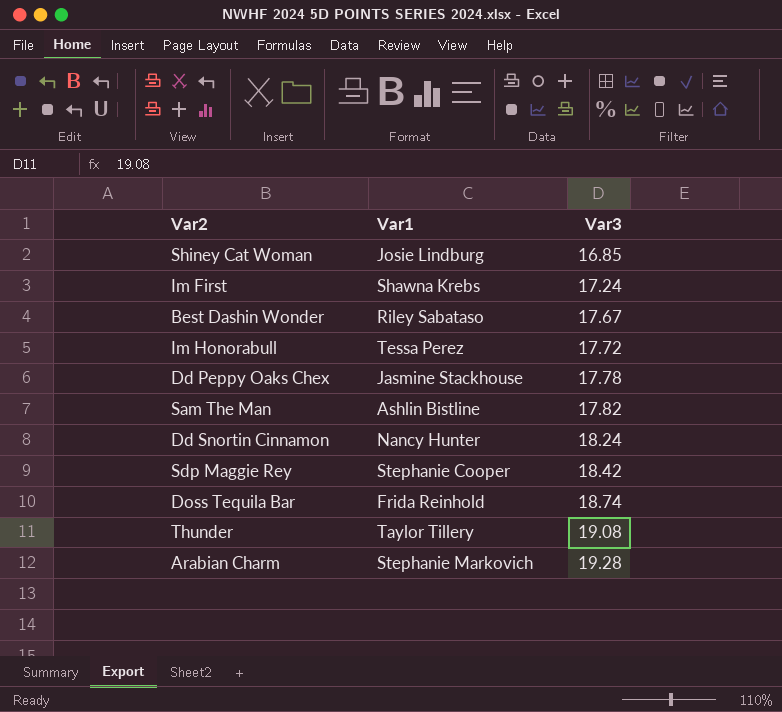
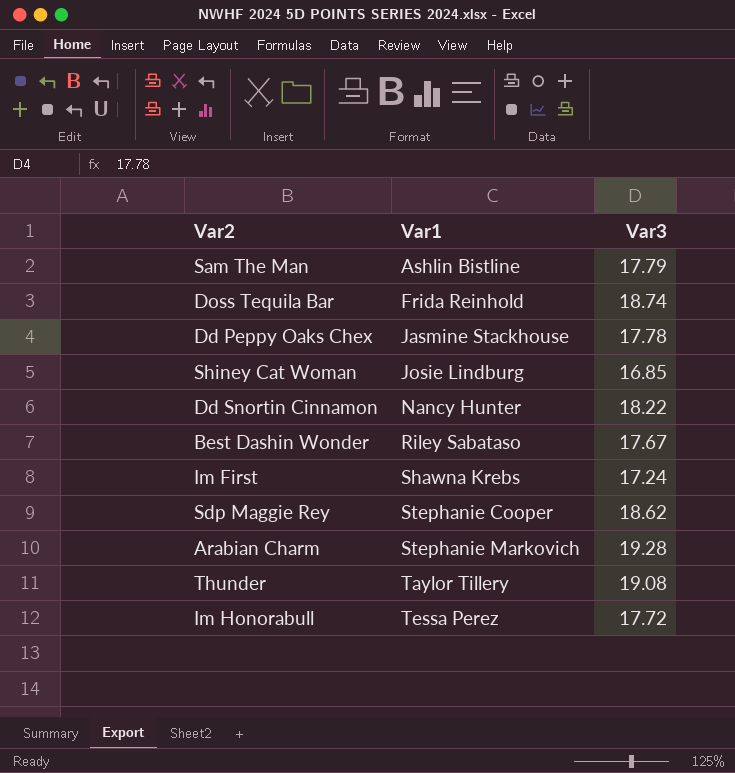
row order: Var3 ascending -> Var1 ascending
Sam The Man | Var3: 17.82 -> 17.79
Dd Snortin Cinnamon | Var3: 18.24 -> 18.22
Sdp Maggie Rey | Var3: 18.42 -> 18.62

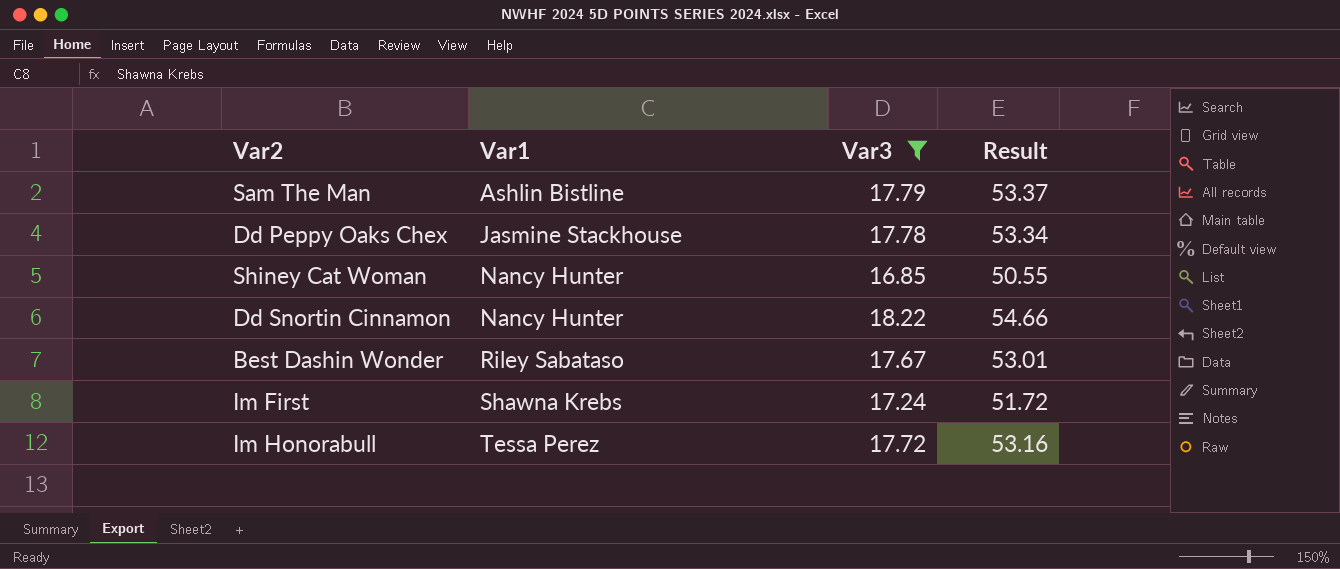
filter: none -> Var3 <= 18.22
column Result | formula: none -> [Var3] * 3
Shiney Cat Woman | Var1: Josie Lindburg -> Nancy Hunter

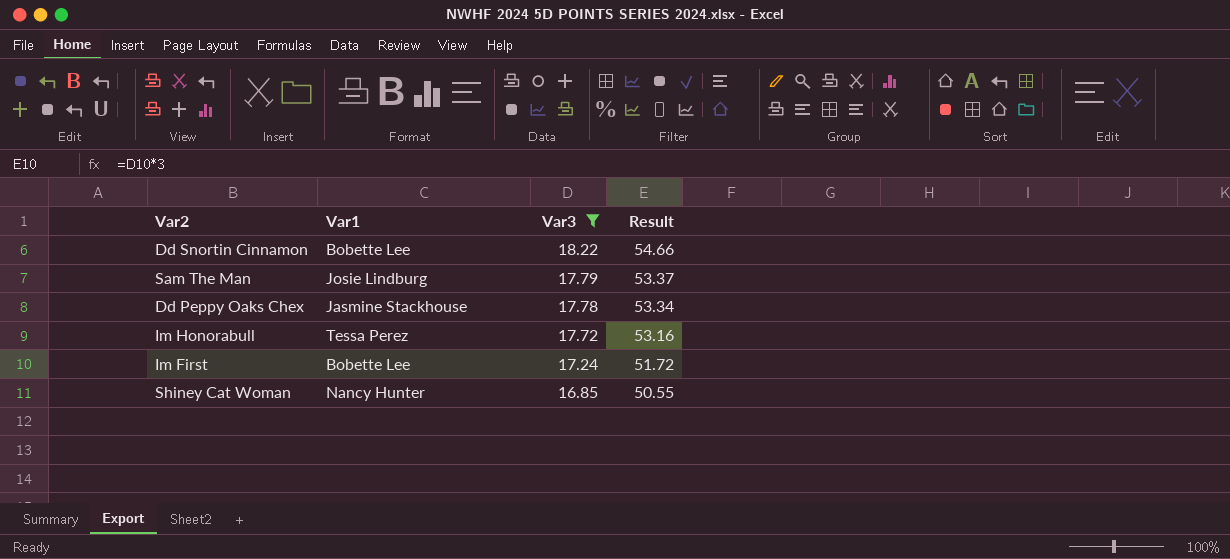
row order: Var1 ascending -> Var3 descending
row Best Dashin Wonder: Riley Sabataso | 17.67 | 53.01 -> none
Dd Snortin Cinnamon | Var1: Nancy Hunter -> Bobette Lee
Sam The Man | Var1: Ashlin Bistline -> Josie Lindburg
Im First | Var1: Shawna Krebs -> Bobette Lee

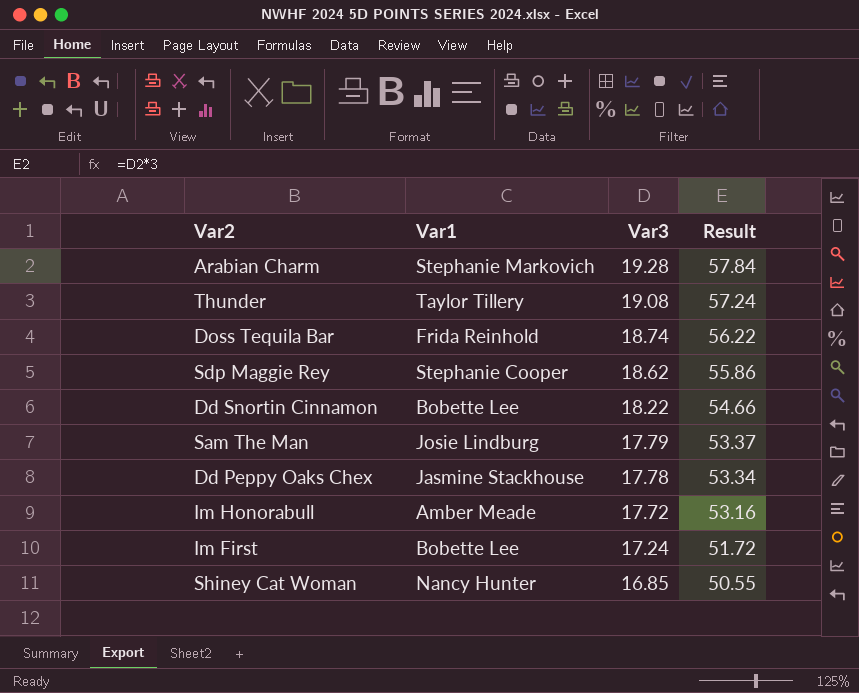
filter: Var3 <= 18.22 -> none
Im Honorabull | Var1: Tessa Perez -> Amber Meade

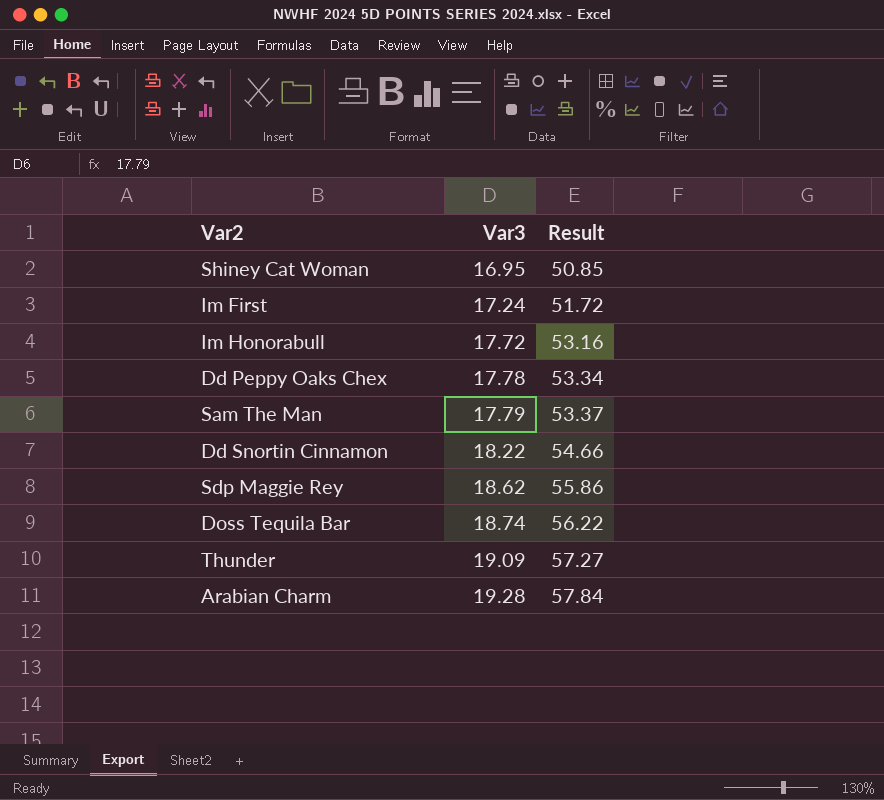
row order: Var3 descending -> Var3 ascending
column Var1 | position: 2 -> none
Shiney Cat Woman | Var3: 16.85 -> 16.95
Shiney Cat Woman | Result: 50.55 -> 50.85
Thunder | Var3: 19.08 -> 19.09
Thunder | Result: 57.24 -> 57.27

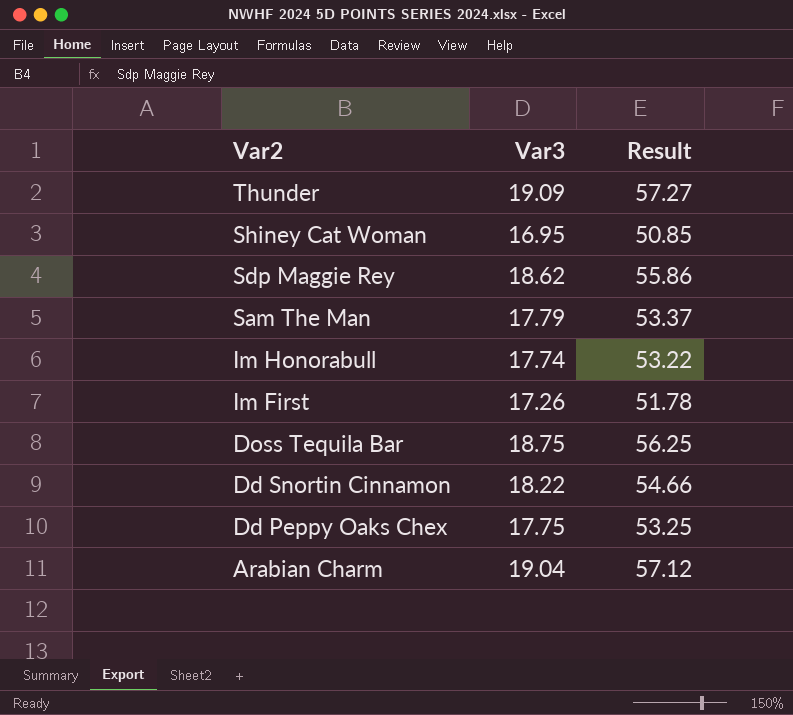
row order: Var3 ascending -> Var2 descending
Im Honorabull | Var3: 17.72 -> 17.74
Im Honorabull | Result: 53.16 -> 53.22
Im First | Var3: 17.24 -> 17.26
Im First | Result: 51.72 -> 51.78
Doss Tequila Bar | Var3: 18.74 -> 18.75
Doss Tequila Bar | Result: 56.22 -> 56.25
Dd Peppy Oaks Chex | Var3: 17.78 -> 17.75
Dd Peppy Oaks Chex | Result: 53.34 -> 53.25
Arabian Charm | Var3: 19.28 -> 19.04
Arabian Charm | Result: 57.84 -> 57.12

